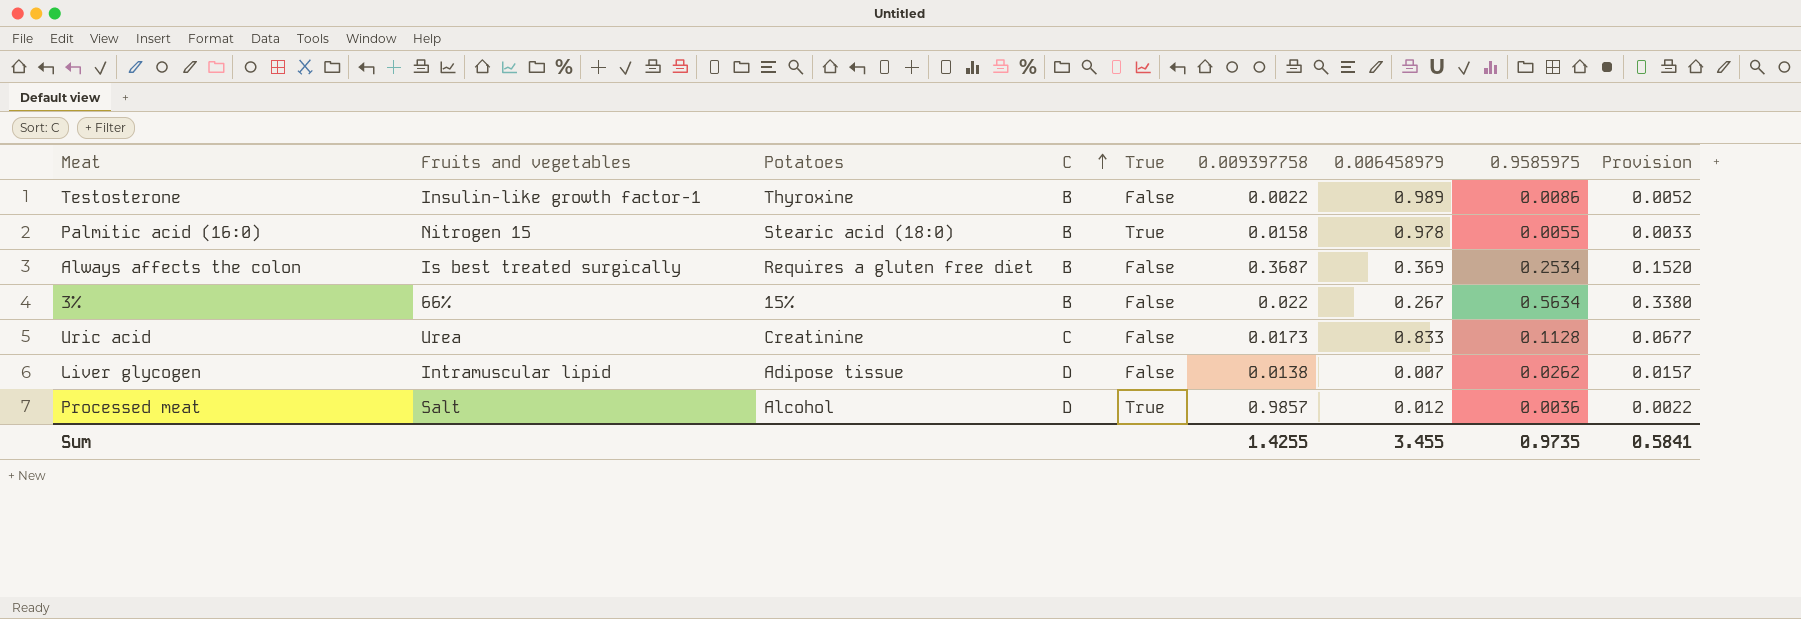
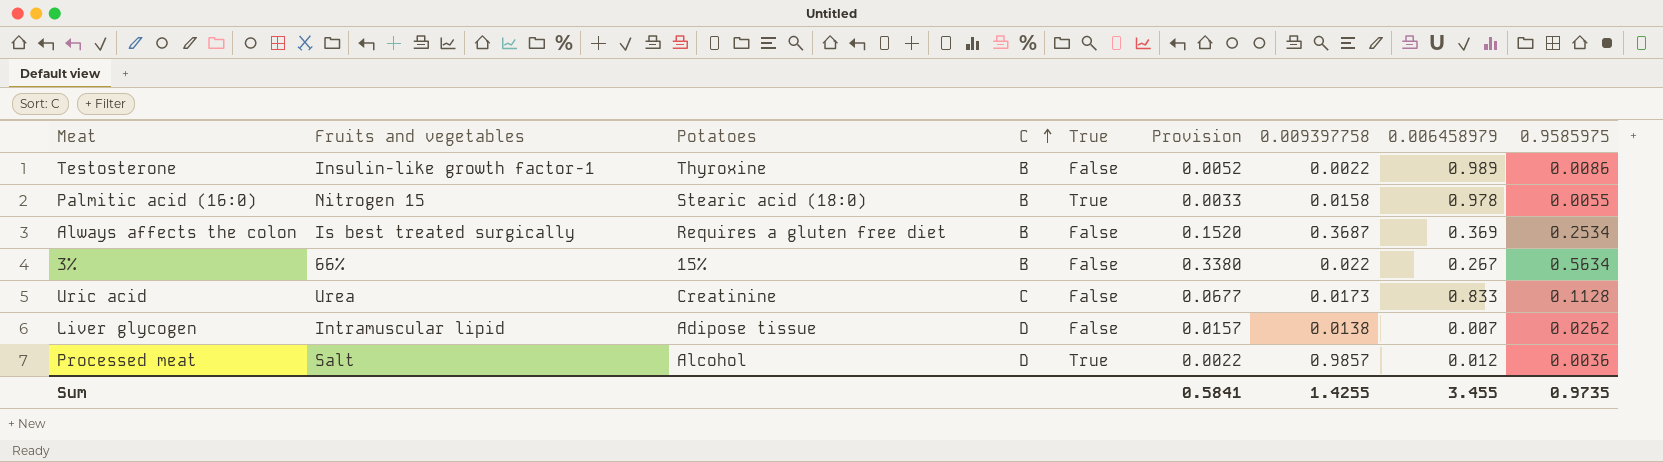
column Provision | position: 9 -> 6

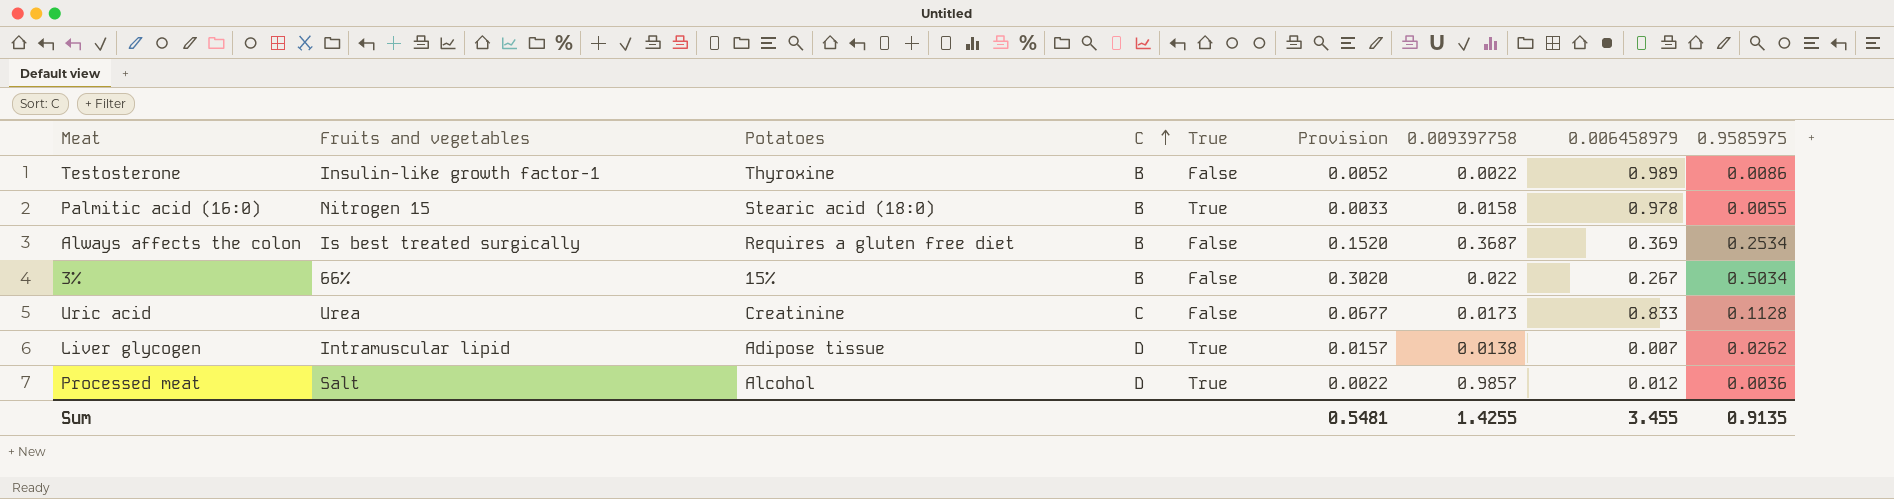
3% | Provision: 0.3380 -> 0.3020
3% | 0.9585975: 0.5634 -> 0.5034
Liver glycogen | True: False -> True
Sum | Provision: 0.5841 -> 0.5481
Sum | 0.9585975: 0.9735 -> 0.9135

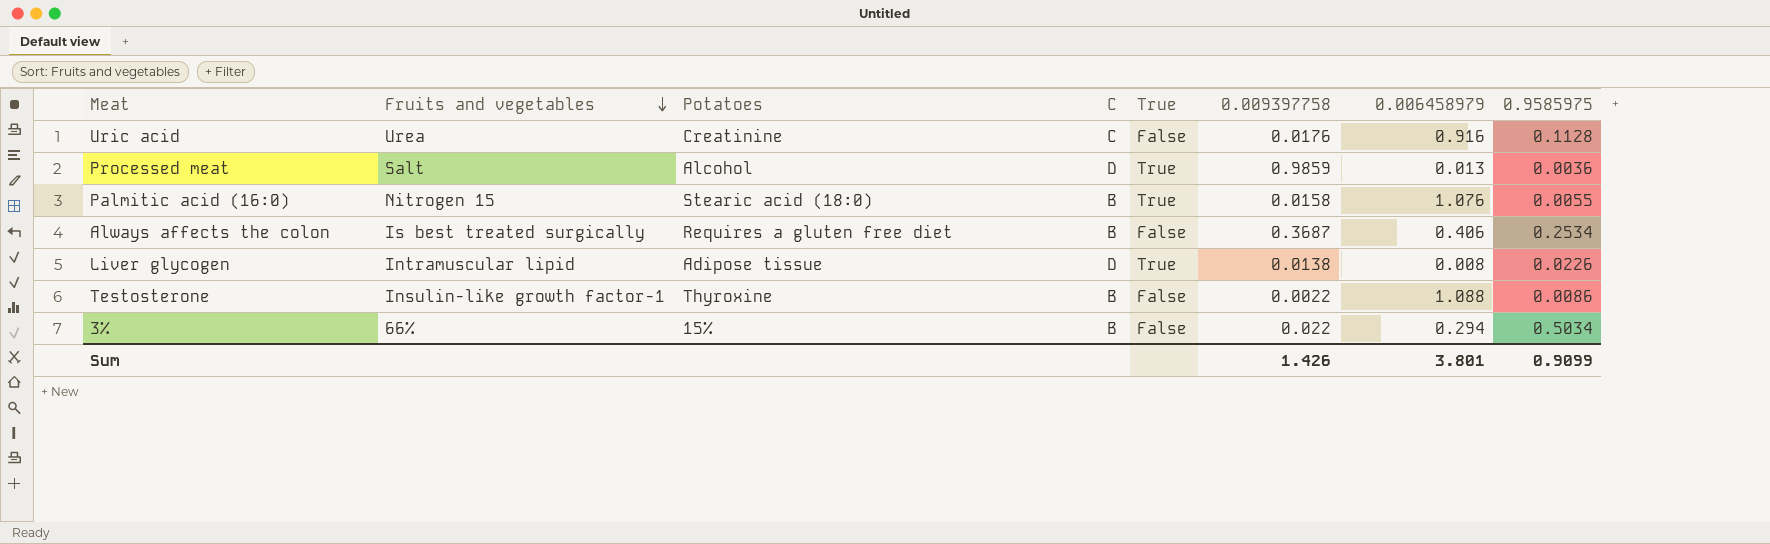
row order: C ascending -> Fruits and vegetables descending
column Provision | formula: [0.9585975] * 0.6 -> none
Uric acid | 0.009397758: 0.0173 -> 0.0176
Uric acid | 0.006458979: 0.833 -> 0.916
Processed meat | 0.009397758: 0.9857 -> 0.9859
Processed meat | 0.006458979: 0.012 -> 0.013
Palmitic acid (16:0) | 0.006458979: 0.978 -> 1.076
Always affects the colon | 0.006458979: 0.369 -> 0.406
Liver glycogen | 0.006458979: 0.007 -> 0.008
Liver glycogen | 0.9585975: 0.0262 -> 0.0226
Testosterone | 0.006458979: 0.989 -> 1.088
3% | 0.006458979: 0.267 -> 0.294
Sum | 0.009397758: 1.4255 -> 1.426
Sum | 0.006458979: 3.455 -> 3.801
Sum | 0.9585975: 0.9135 -> 0.9099

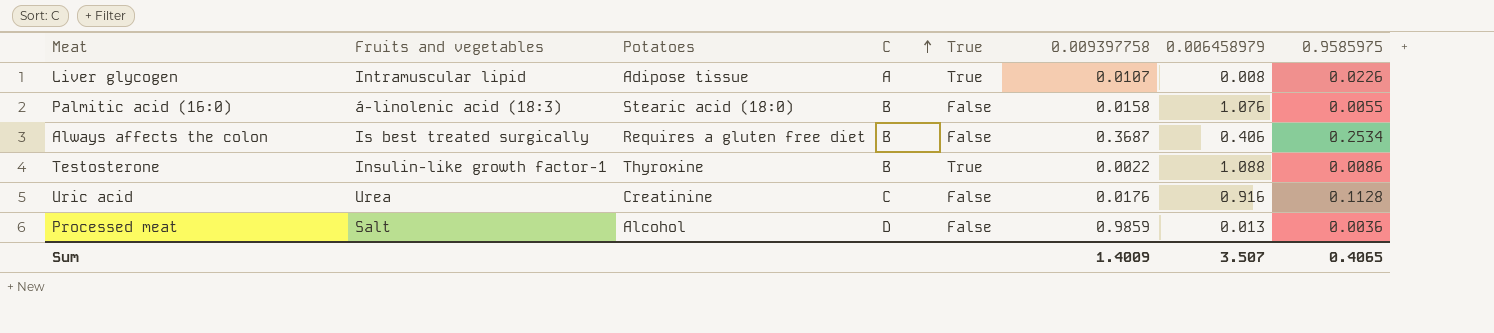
row order: Fruits and vegetables descending -> C ascending
row 3%: 66% | 15% | B | False | 0.022 | 0.294 | 0.5034 -> none
Liver glycogen | C: D -> A
Liver glycogen | 0.009397758: 0.0138 -> 0.0107
Palmitic acid (16:0) | Fruits and vegetables: Nitrogen 15 -> á-linolenic acid (18:3)
Palmitic acid (16:0) | True: True -> False
Testosterone | True: False -> True
Processed meat | True: True -> False
Sum | 0.009397758: 1.426 -> 1.4009
Sum | 0.006458979: 3.801 -> 3.507
Sum | 0.9585975: 0.9099 -> 0.4065

